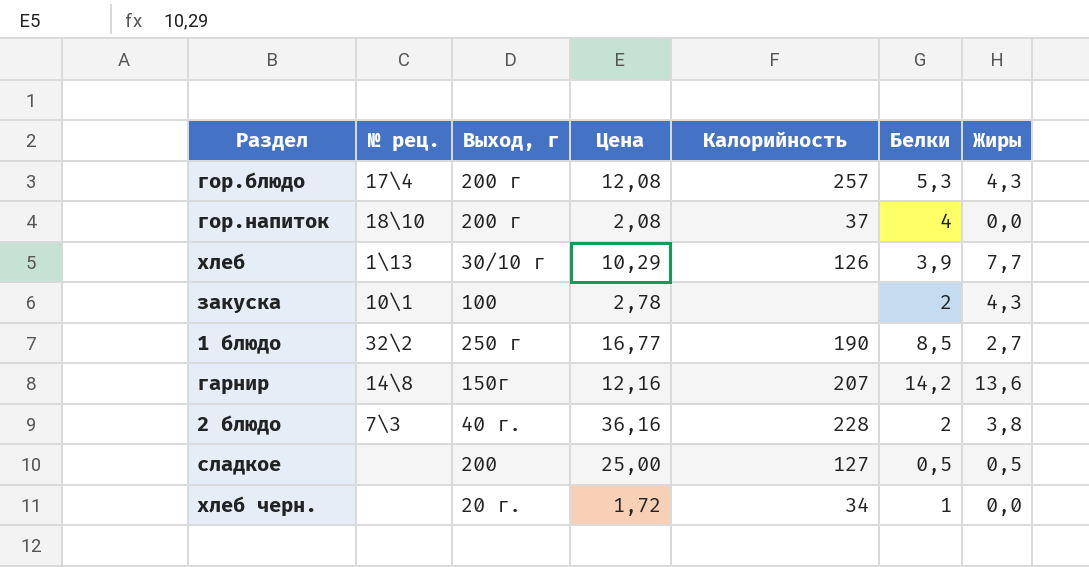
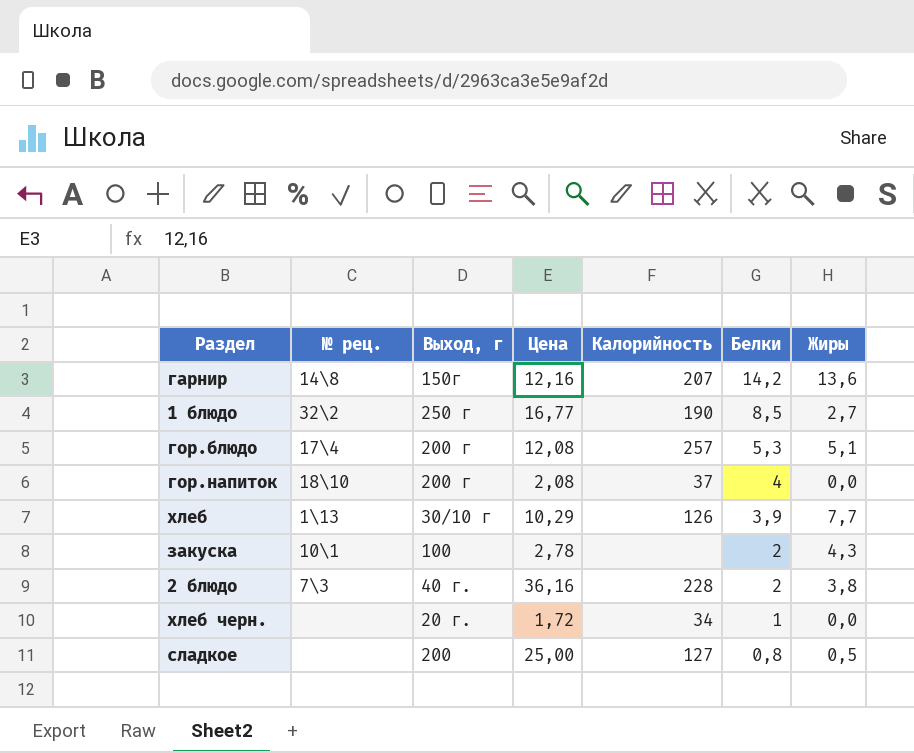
row order: none -> Белки descending
гор.блюдо | Жиры: 4,3 -> 5,1
сладкое | Белки: 0,5 -> 0,8

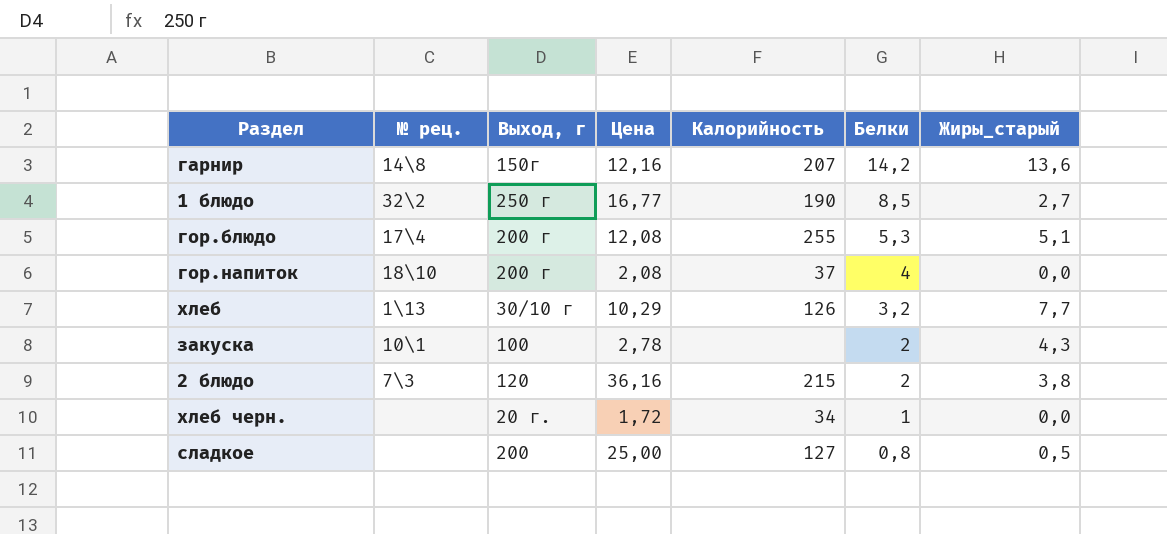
column name: Жиры -> Жиры_старый
гор.блюдо | Калорийность: 257 -> 255
хлеб | Белки: 3,9 -> 3,2
2 блюдо | Выход, г: 40 г. -> 120
2 блюдо | Калорийность: 228 -> 215

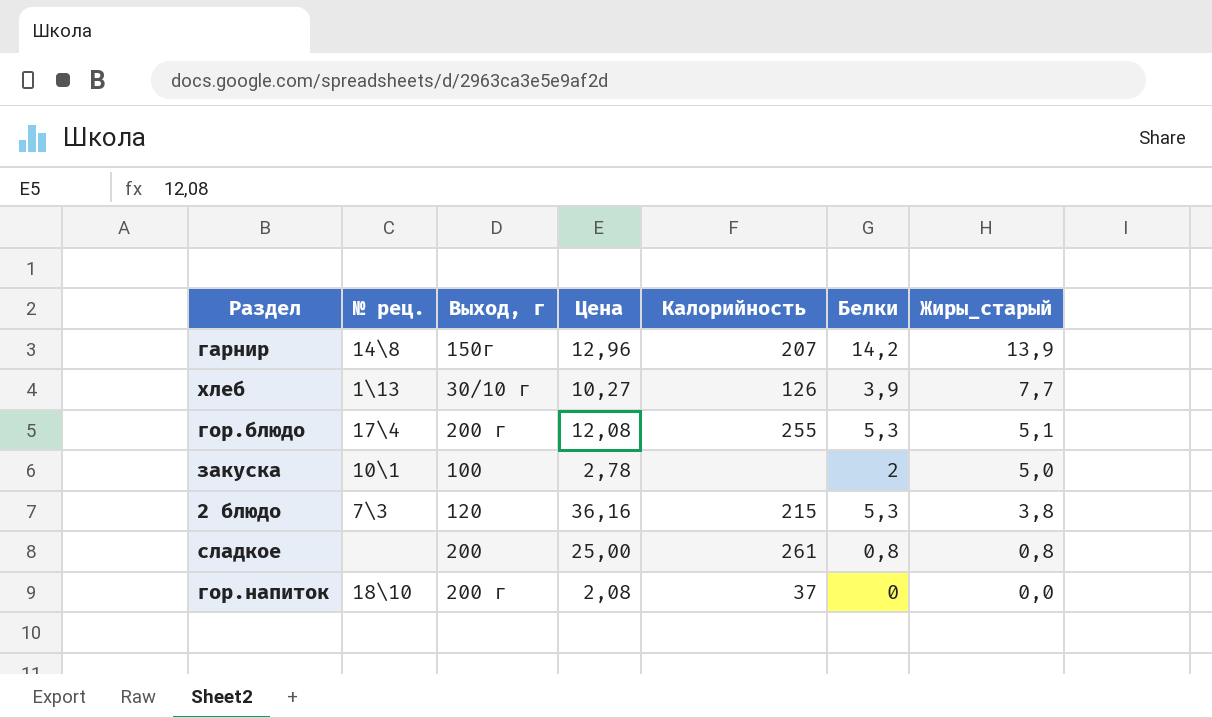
row order: Белки descending -> Жиры_старый descending
row 1 блюдо: 32\2 | 250 г | 16,77 | 190 | 8,5 | 2,7 -> none
row хлеб черн.: none | 20 г. | 1,72 | 34 | 1 | 0,0 -> none
гарнир | Цена: 12,16 -> 12,96
гарнир | Жиры_старый: 13,6 -> 13,9
хлеб | Цена: 10,29 -> 10,27
хлеб | Белки: 3,2 -> 3,9
закуска | Жиры_старый: 4,3 -> 5,0
2 блюдо | Белки: 2 -> 5,3
сладкое | Калорийность: 127 -> 261
сладкое | Жиры_старый: 0,5 -> 0,8
гор.напиток | Белки: 4 -> 0

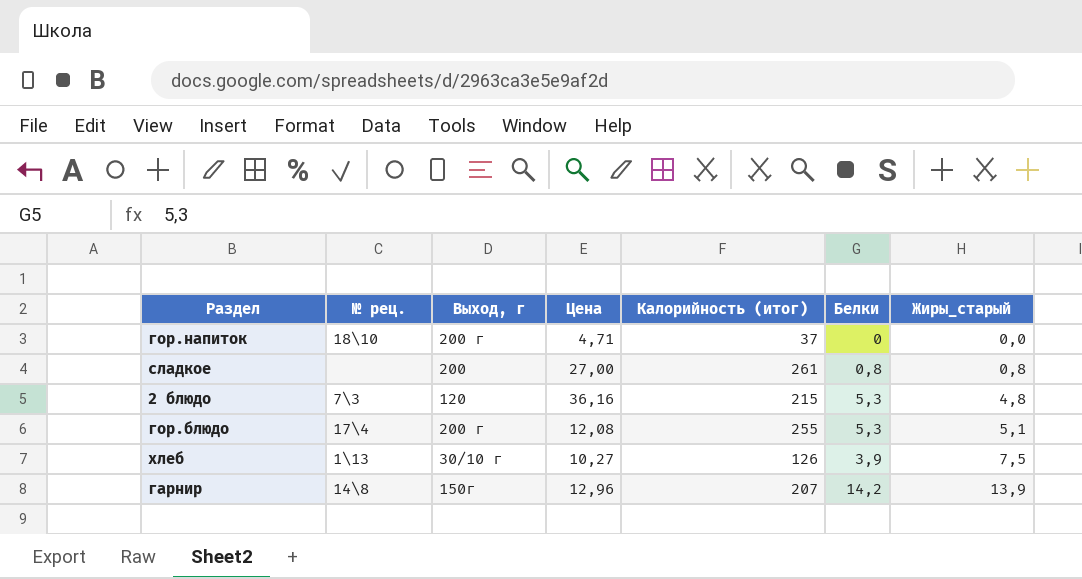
row order: Жиры_старый descending -> Жиры_старый ascending
column name: Калорийность -> Калорийность (итог)
row закуска: 10\1 | 100 | 2,78 | none | 2 | 5,0 -> none
гор.напиток | Цена: 2,08 -> 4,71
сладкое | Цена: 25,00 -> 27,00
2 блюдо | Жиры_старый: 3,8 -> 4,8
хлеб | Жиры_старый: 7,7 -> 7,5

